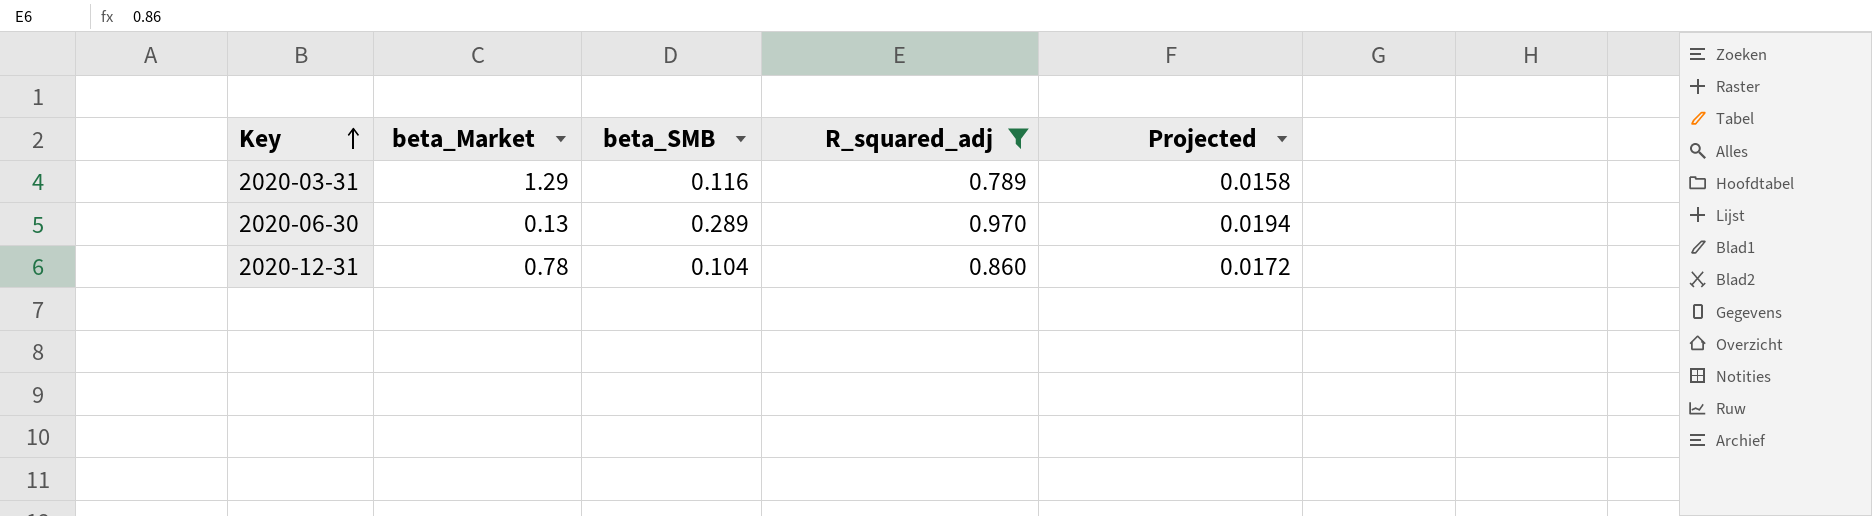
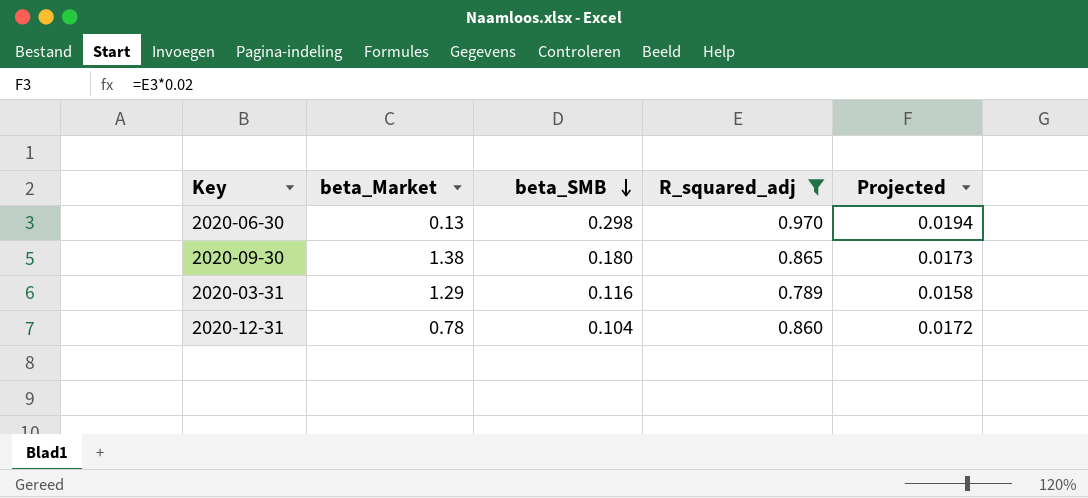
row order: Key ascending -> beta_SMB descending
2020-06-30 | beta_SMB: 0.289 -> 0.298
row 2020-09-30: none -> 1.38 | 0.180 | 0.865 | 0.0173

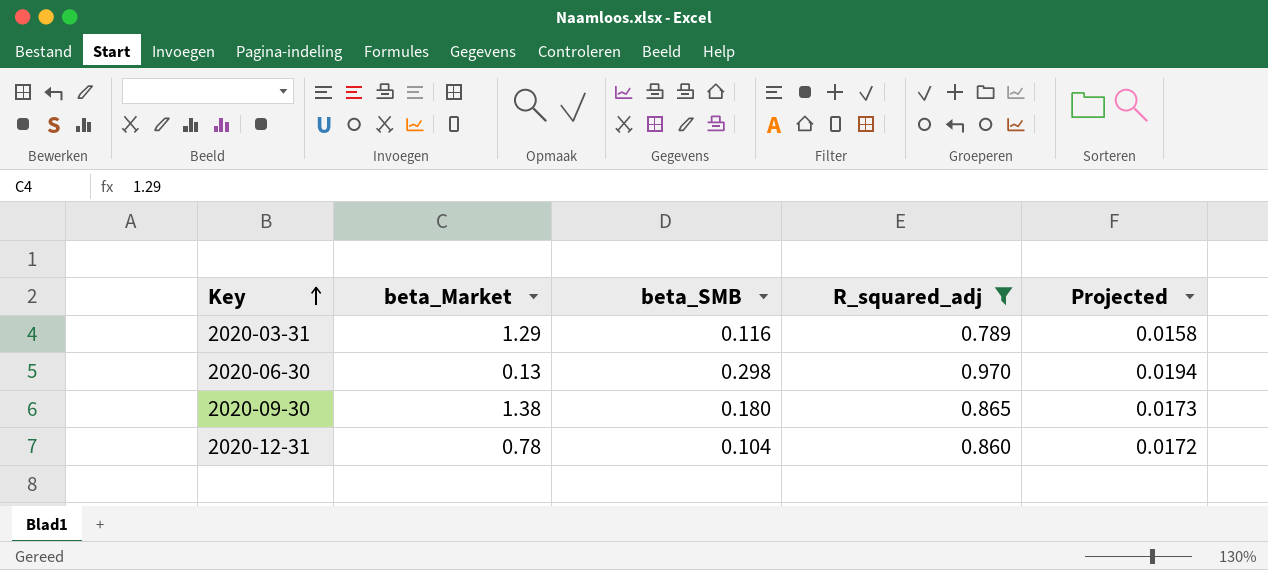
row order: beta_SMB descending -> Key ascending

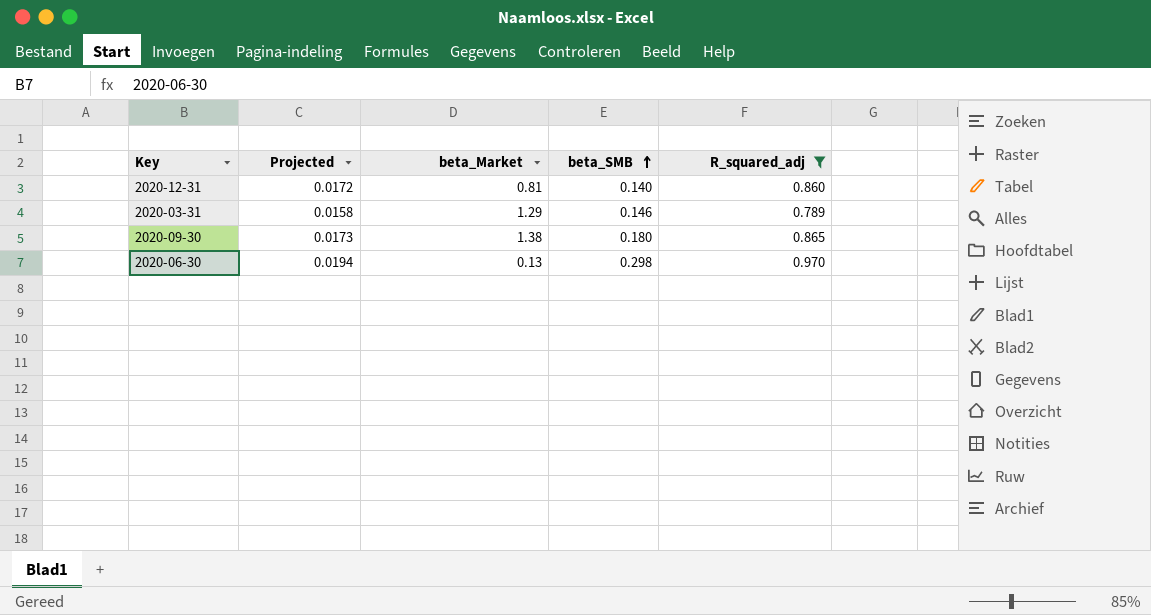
row order: Key ascending -> beta_SMB ascending
column Projected | position: 5 -> 2
2020-12-31 | beta_Market: 0.78 -> 0.81
2020-12-31 | beta_SMB: 0.104 -> 0.140
2020-03-31 | beta_SMB: 0.116 -> 0.146

